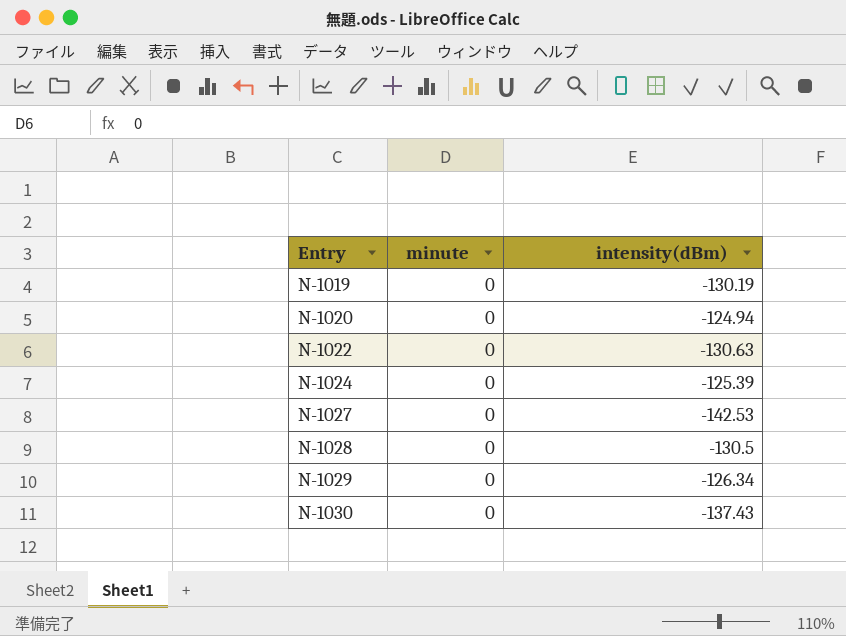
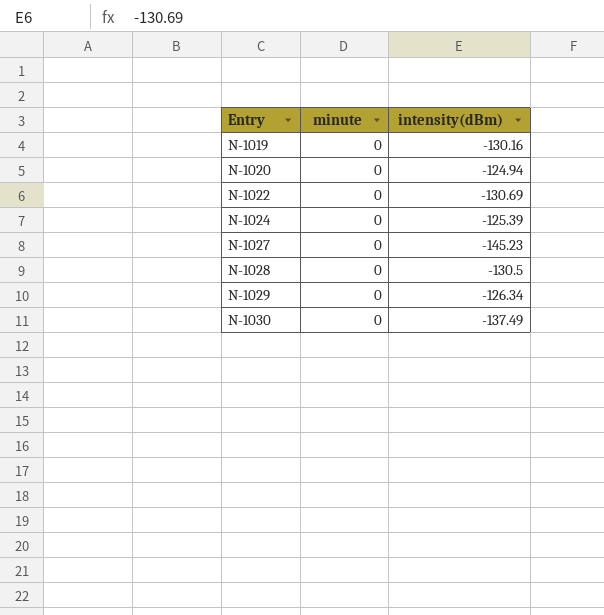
N-1019 | intensity(dBm): -130.19 -> -130.16
N-1022 | intensity(dBm): -130.63 -> -130.69
N-1027 | intensity(dBm): -142.53 -> -145.23
N-1030 | intensity(dBm): -137.43 -> -137.49

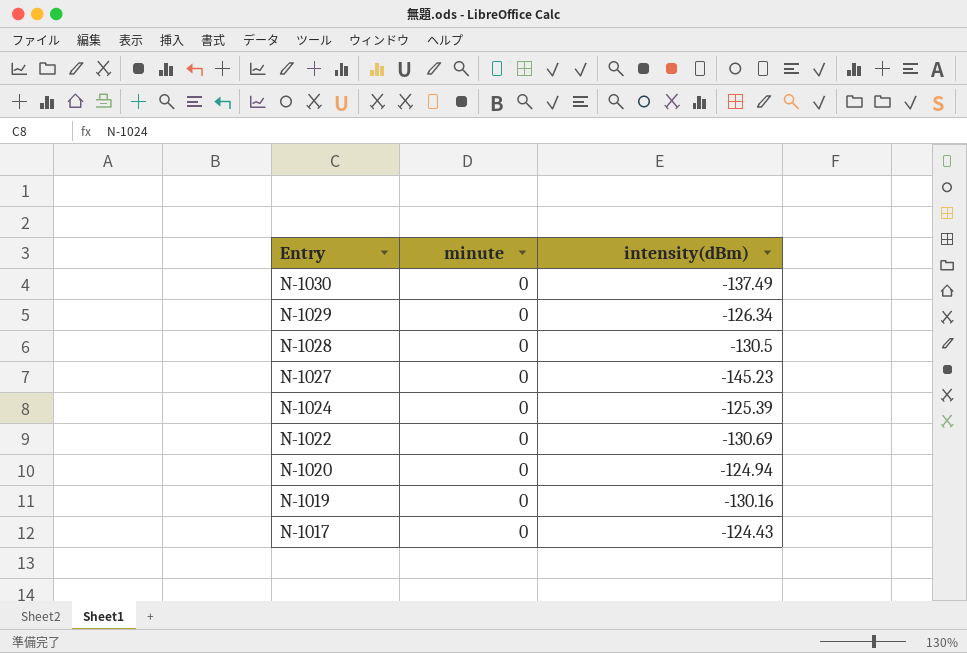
row order: Entry ascending -> Entry descending
row N-1017: none -> 0 | -124.43

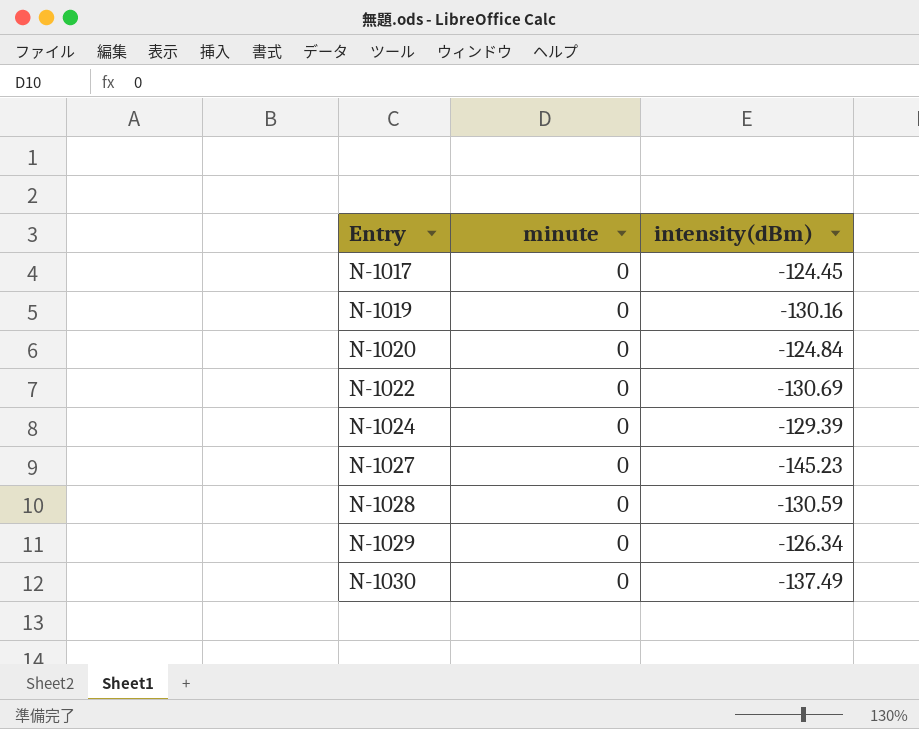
row order: Entry descending -> Entry ascending
N-1017 | intensity(dBm): -124.43 -> -124.45
N-1020 | intensity(dBm): -124.94 -> -124.84
N-1024 | intensity(dBm): -125.39 -> -129.39
N-1028 | intensity(dBm): -130.5 -> -130.59

